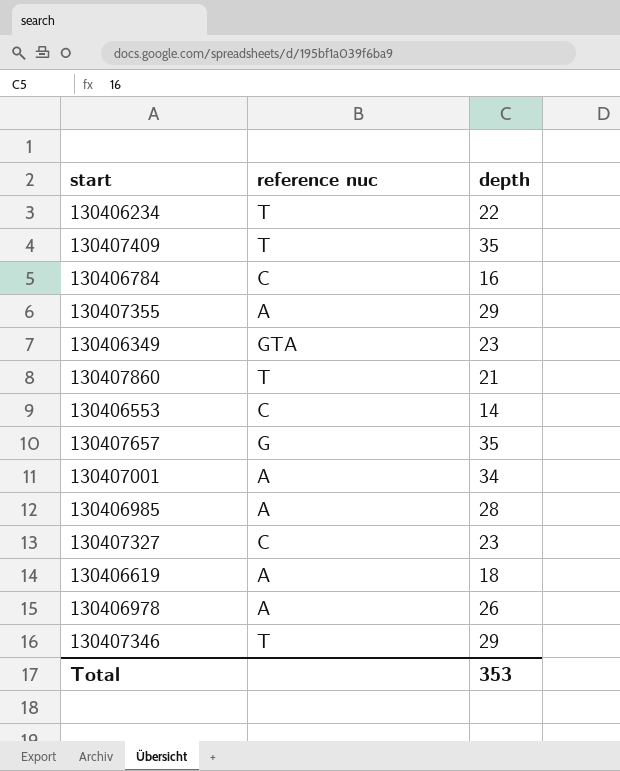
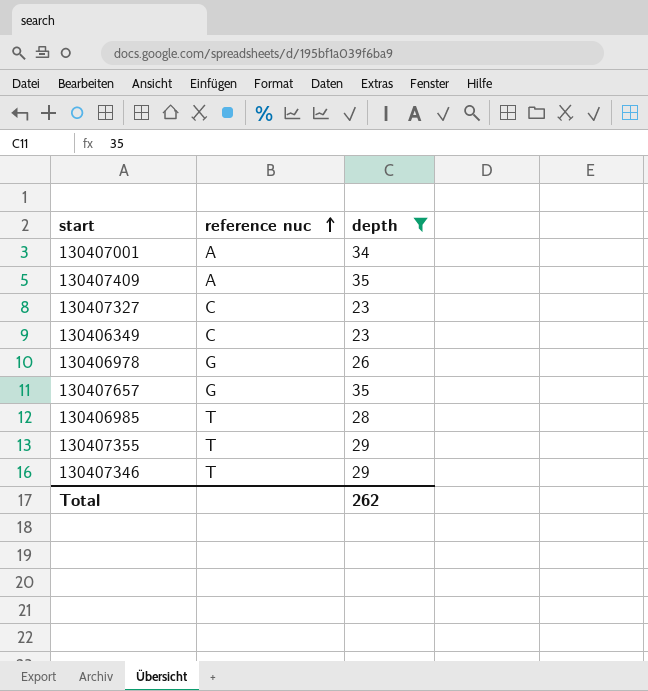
filter: none -> depth >= 23
row order: none -> reference nuc ascending
130407409 | reference nuc: T -> A
130406349 | reference nuc: GTA -> C
130406978 | reference nuc: A -> G
130406985 | reference nuc: A -> T
130407355 | reference nuc: A -> T
Total | depth: 353 -> 262

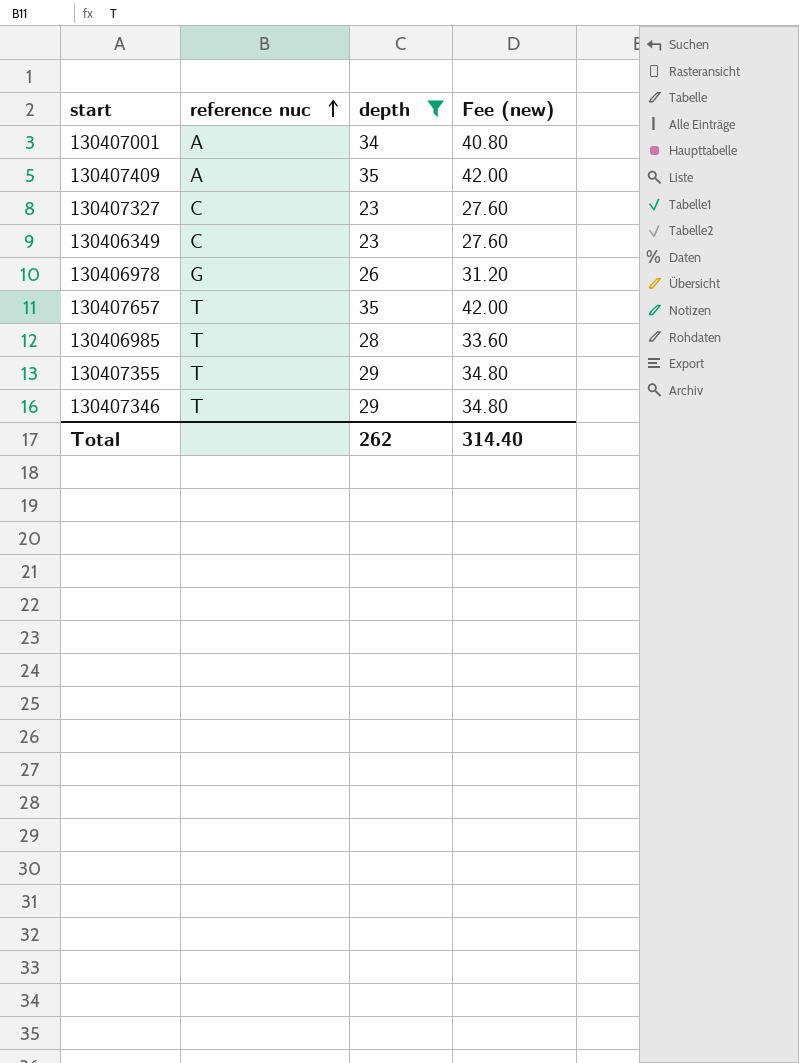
column Fee (new) | formula: none -> [depth] * 1.2
130407657 | reference nuc: G -> T

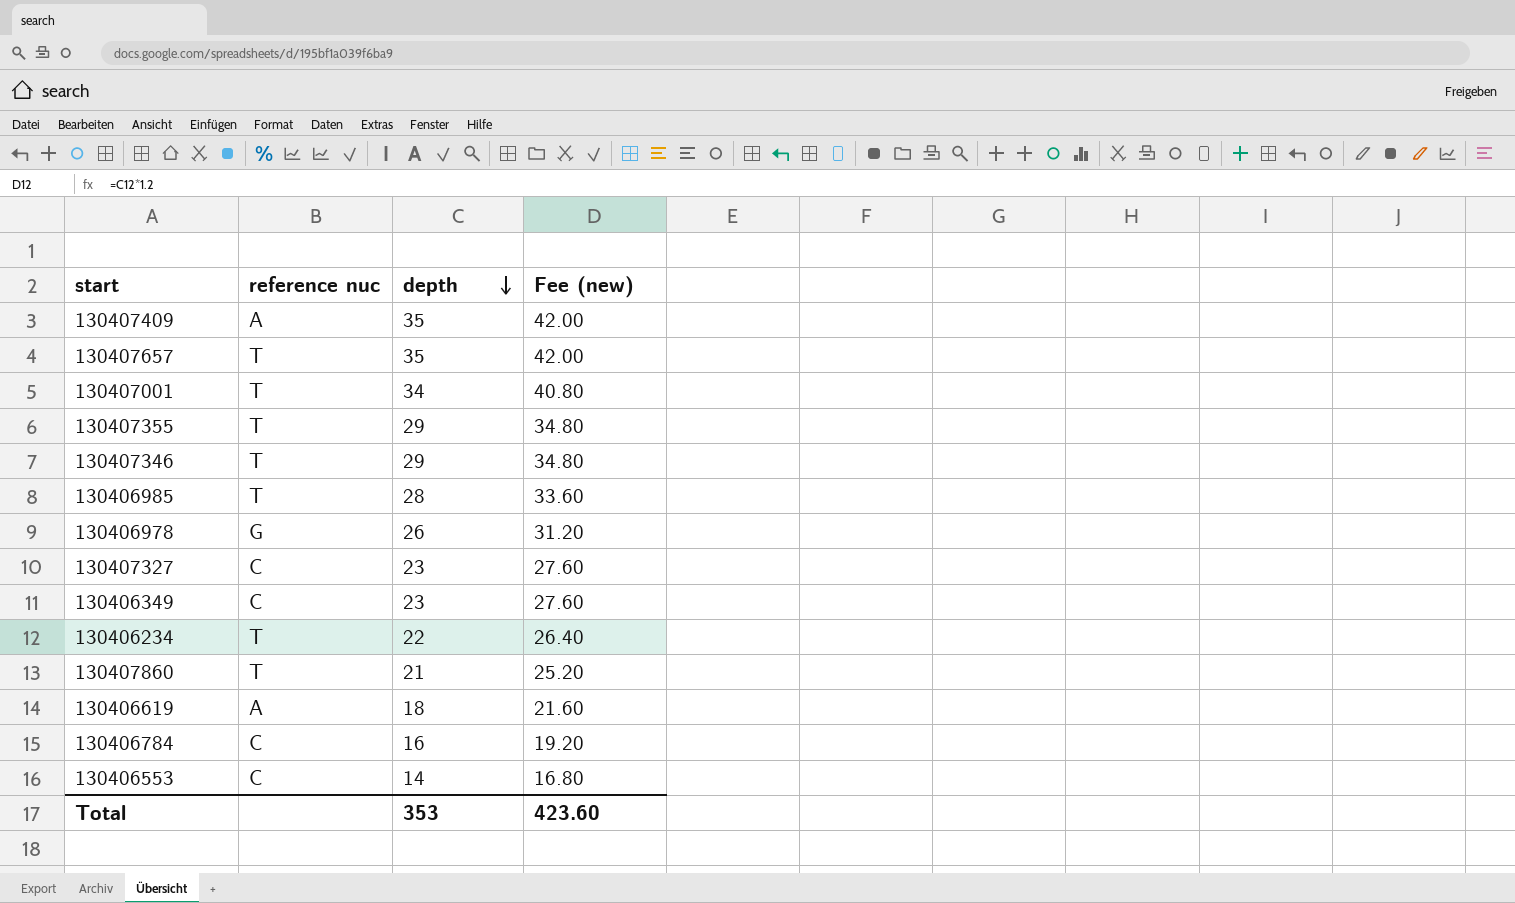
filter: depth >= 23 -> none
row order: reference nuc ascending -> depth descending
130407001 | reference nuc: A -> T
Total | depth: 262 -> 353
Total | Fee (new): 314.40 -> 423.60

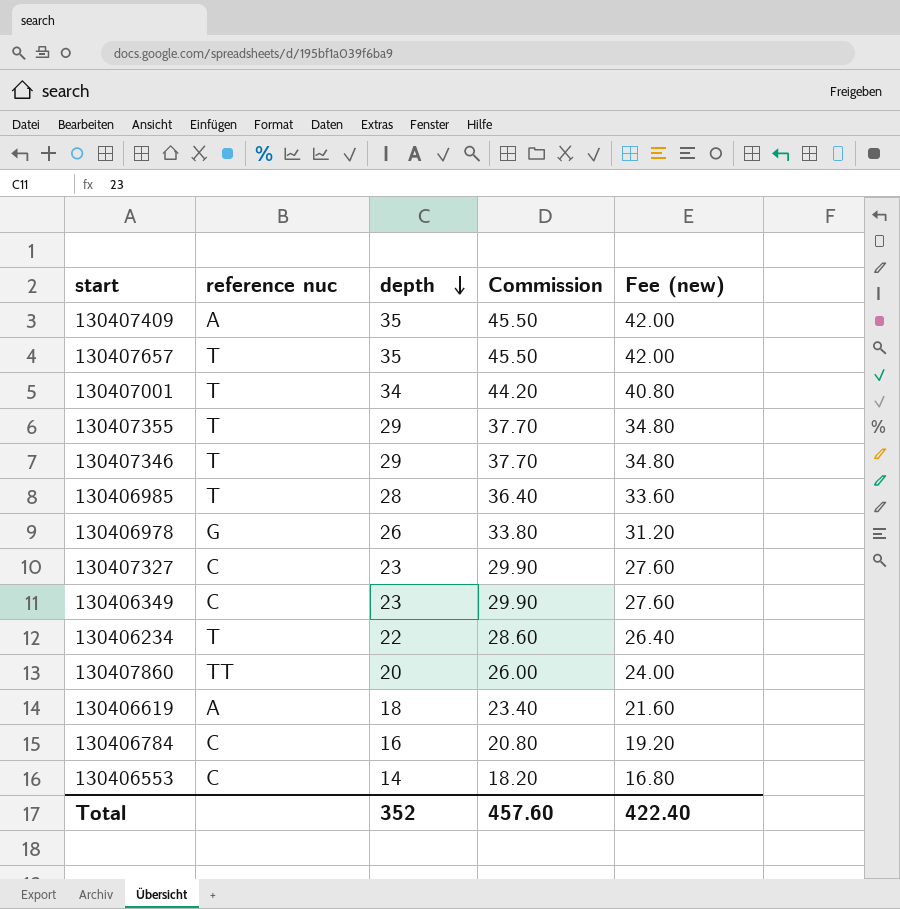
column Commission | formula: none -> [depth] * 1.3
130407860 | reference nuc: T -> TT
130407860 | depth: 21 -> 20
130407860 | Fee (new): 25.20 -> 24.00
Total | depth: 353 -> 352
Total | Fee (new): 423.60 -> 422.40

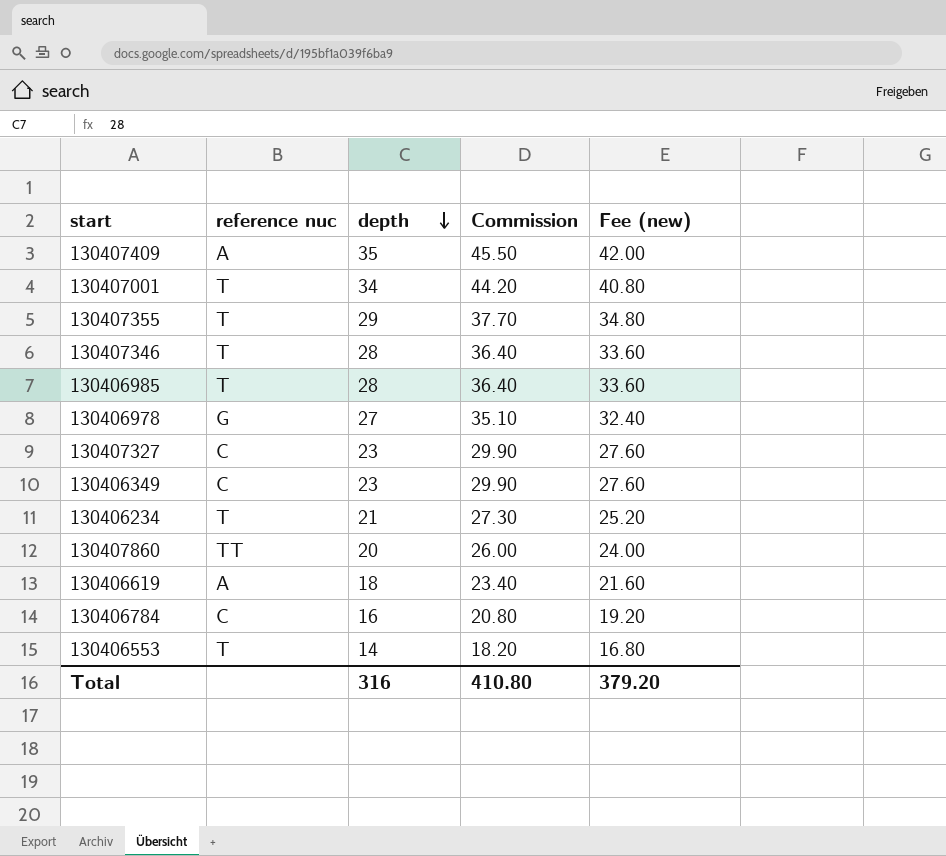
row 130407657: T | 35 | 45.50 | 42.00 -> none
130407346 | depth: 29 -> 28
130407346 | Commission: 37.70 -> 36.40
130407346 | Fee (new): 34.80 -> 33.60
130406978 | depth: 26 -> 27
130406978 | Commission: 33.80 -> 35.10
130406978 | Fee (new): 31.20 -> 32.40
130406234 | depth: 22 -> 21
130406234 | Commission: 28.60 -> 27.30
130406234 | Fee (new): 26.40 -> 25.20
130406553 | reference nuc: C -> T
Total | depth: 352 -> 316
Total | Commission: 457.60 -> 410.80
Total | Fee (new): 422.40 -> 379.20

